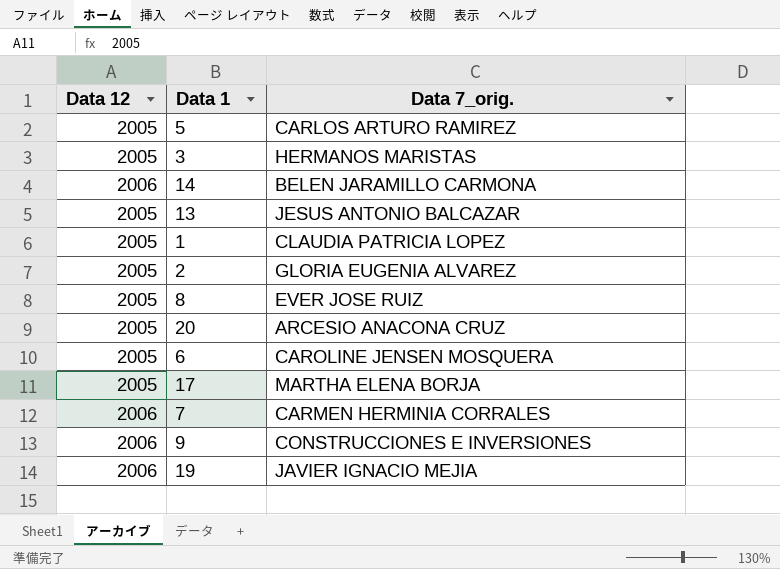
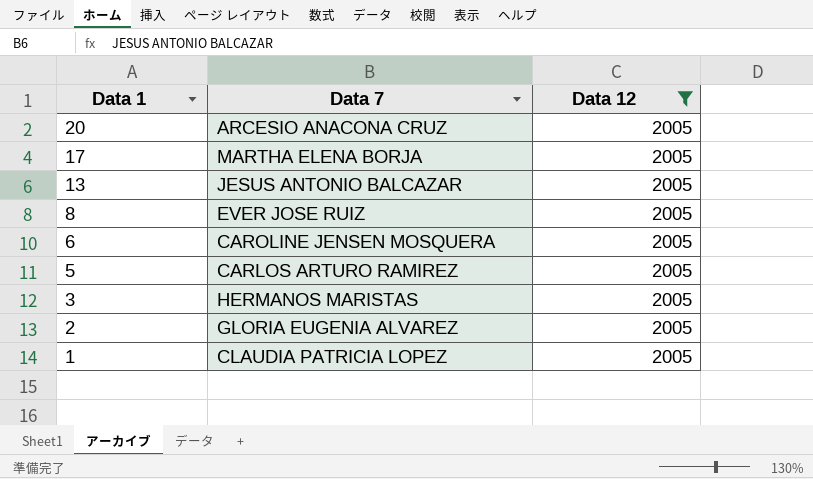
filter: none -> Data 12 = 2005
row order: none -> Data 1 descending
column name: Data 7_orig. -> Data 7
column Data 12 | position: 1 -> 3

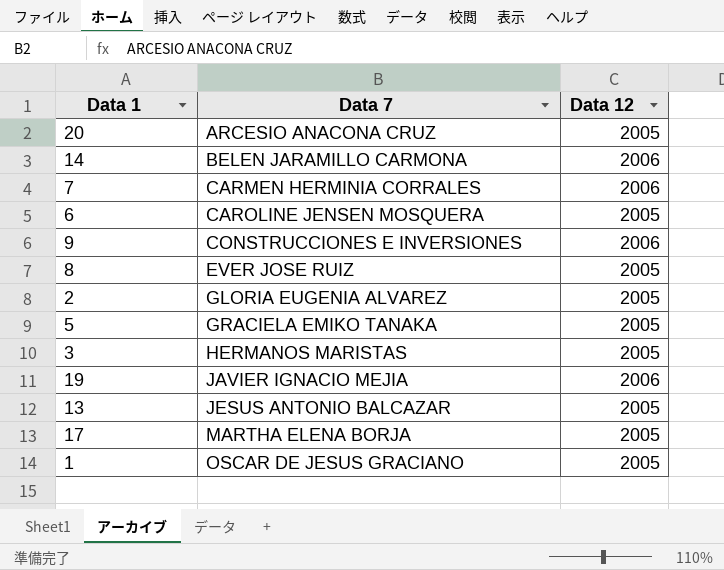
filter: Data 12 = 2005 -> none
row order: Data 1 descending -> Data 7 ascending
5 | Data 7: CARLOS ARTURO RAMIREZ -> GRACIELA EMIKO TANAKA
1 | Data 7: CLAUDIA PATRICIA LOPEZ -> OSCAR DE JESUS GRACIANO

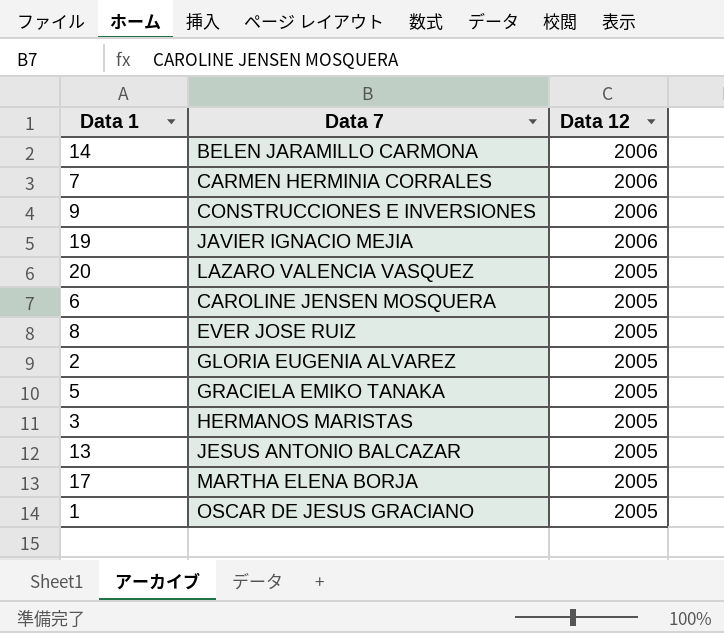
row order: Data 7 ascending -> Data 12 descending
20 | Data 7: ARCESIO ANACONA CRUZ -> LAZARO VALENCIA VASQUEZ

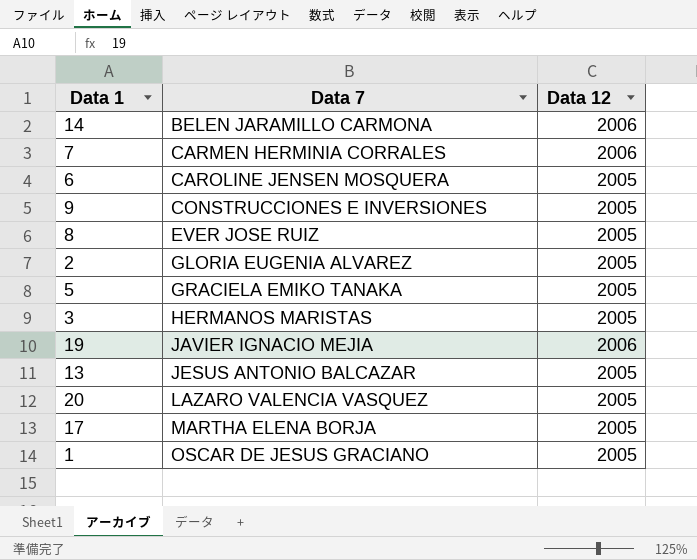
row order: Data 12 descending -> Data 7 ascending
9 | Data 12: 2006 -> 2005

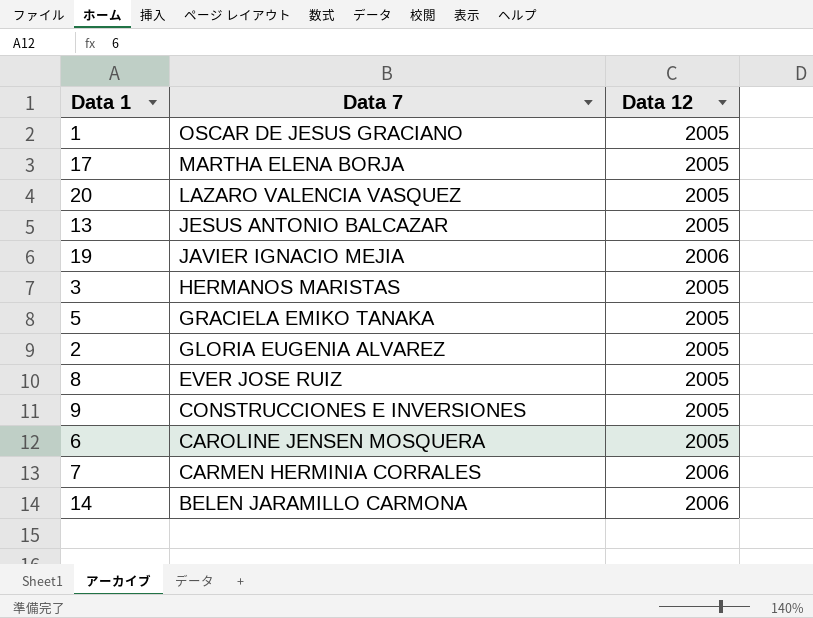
row order: Data 7 ascending -> Data 7 descending

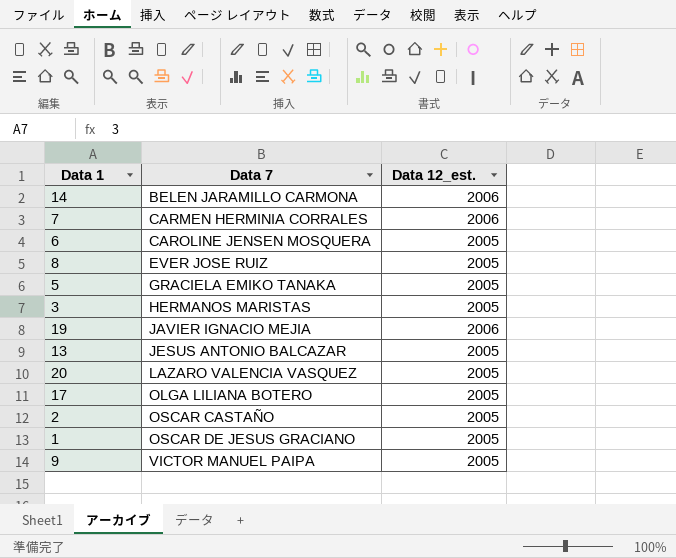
row order: Data 7 descending -> Data 7 ascending
column name: Data 12 -> Data 12_est.
17 | Data 7: MARTHA ELENA BORJA -> OLGA LILIANA BOTERO
2 | Data 7: GLORIA EUGENIA ALVAREZ -> OSCAR CASTAÑO
9 | Data 7: CONSTRUCCIONES E INVERSIONES -> VICTOR MANUEL PAIPA

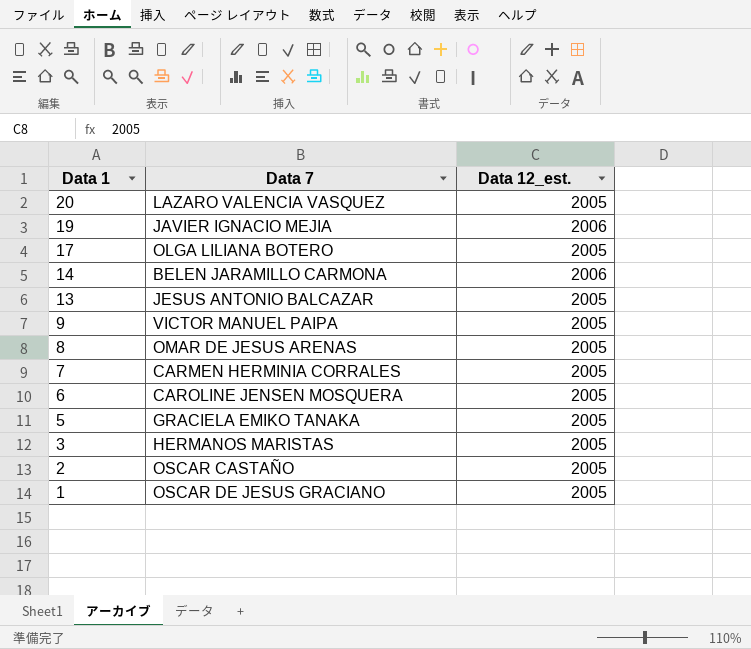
row order: Data 7 ascending -> Data 1 descending
8 | Data 7: EVER JOSE RUIZ -> OMAR DE JESUS ARENAS
7 | Data 12_est.: 2006 -> 2005

